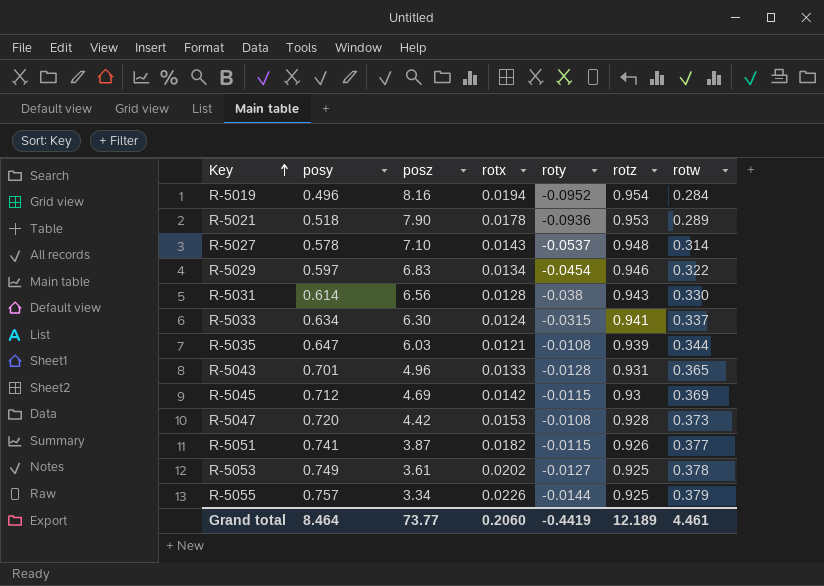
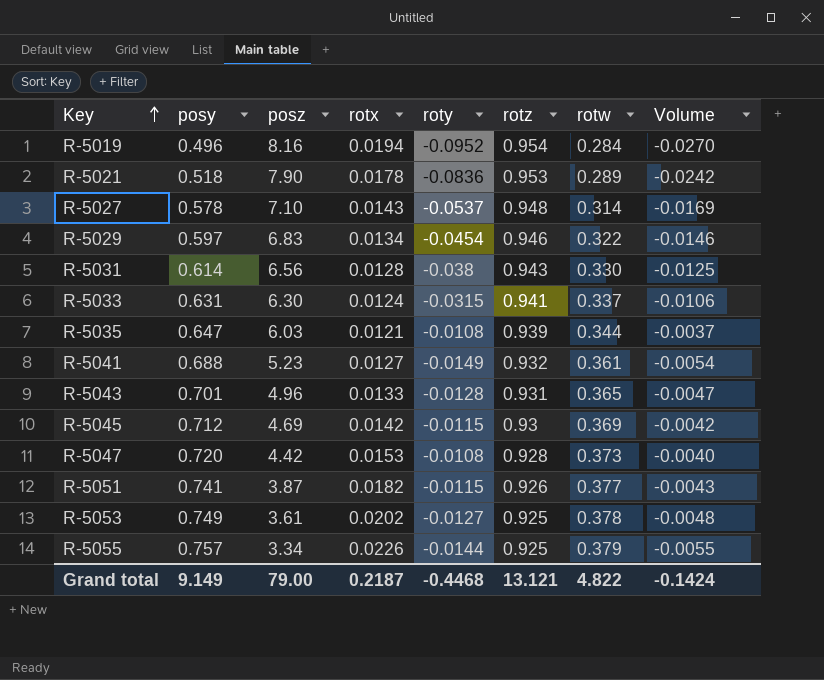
column Volume | formula: none -> [roty] * [rotw]
R-5021 | roty: -0.0936 -> -0.0836
R-5033 | posy: 0.634 -> 0.631
row R-5041: none -> 0.688 | 5.23 | 0.0127 | -0.0149 | 0.932 | 0.361 | -0.0054
Grand total | posy: 8.464 -> 9.149
Grand total | posz: 73.77 -> 79.00
Grand total | rotx: 0.2060 -> 0.2187
Grand total | roty: -0.4419 -> -0.4468
Grand total | rotz: 12.189 -> 13.121
Grand total | rotw: 4.461 -> 4.822

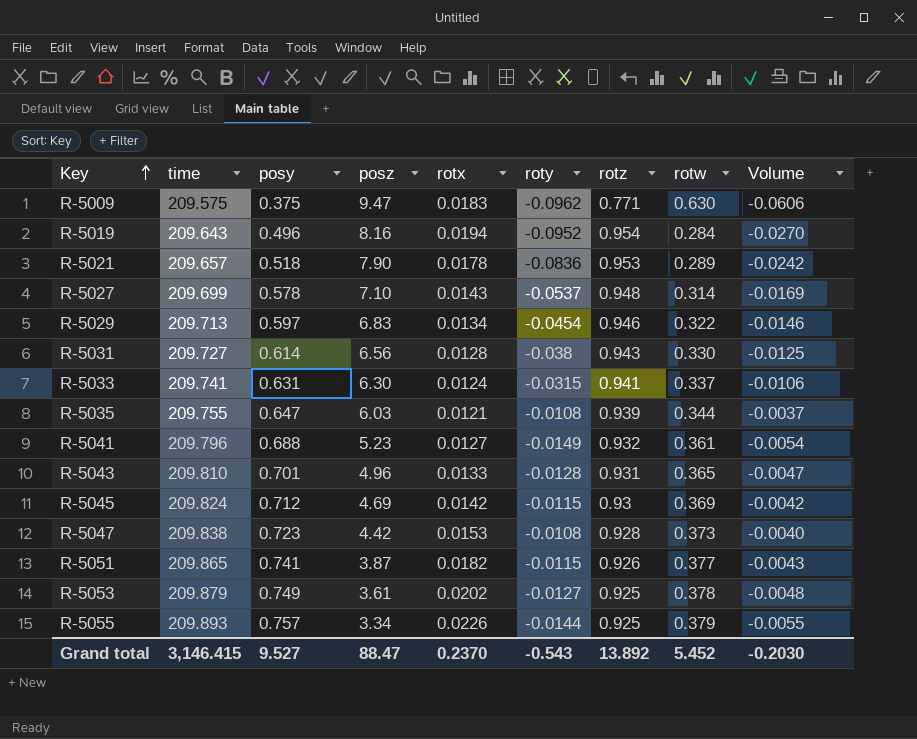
column time | position: none -> 2
row R-5009: none -> 209.575 | 0.375 | 9.47 | 0.0183 | -0.0962 | 0.771 | 0.630 | -0.0606
R-5047 | posy: 0.720 -> 0.723
Grand total | posy: 9.149 -> 9.527
Grand total | posz: 79.00 -> 88.47
Grand total | rotx: 0.2187 -> 0.2370
Grand total | roty: -0.4468 -> -0.543
Grand total | rotz: 13.121 -> 13.892
Grand total | rotw: 4.822 -> 5.452
Grand total | Volume: -0.1424 -> -0.2030

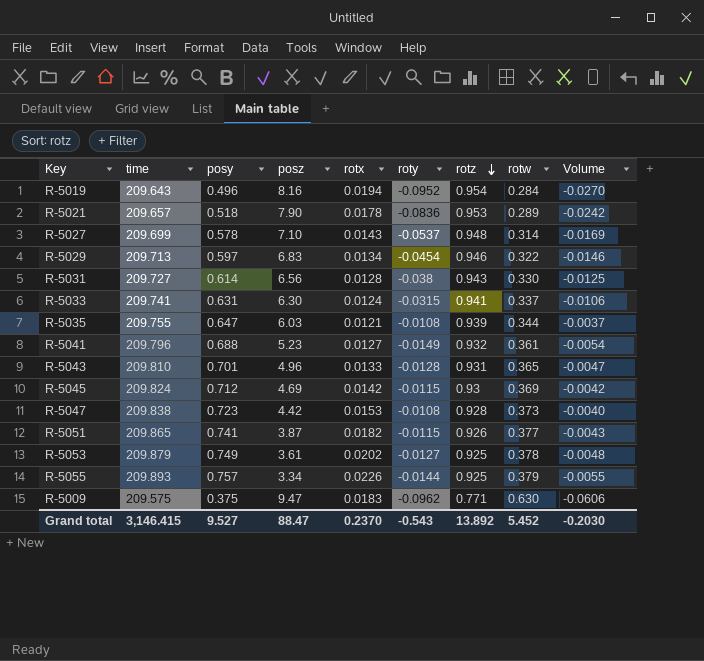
row order: Key ascending -> rotz descending

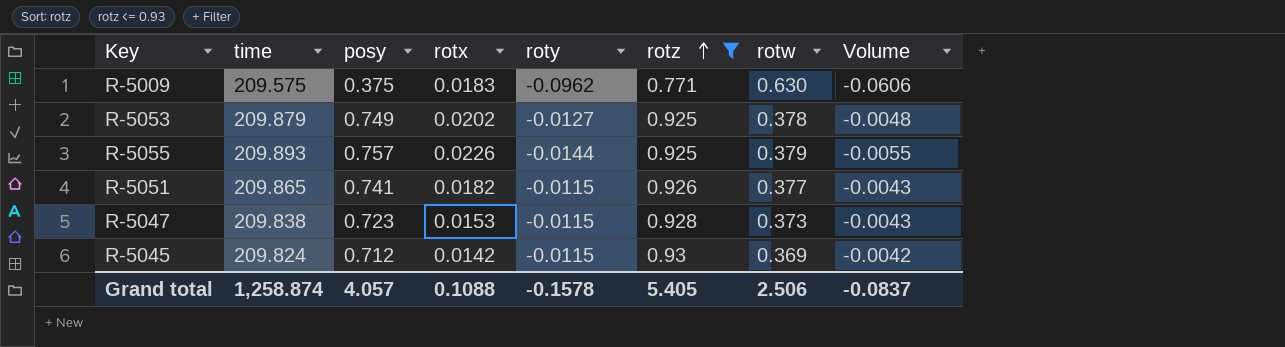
filter: none -> rotz <= 0.93
row order: rotz descending -> rotz ascending
column posz | position: 4 -> none
R-5047 | roty: -0.0108 -> -0.0115
R-5047 | Volume: -0.0040 -> -0.0043
Grand total | time: 3,146.415 -> 1,258.874
Grand total | posy: 9.527 -> 4.057
Grand total | rotx: 0.2370 -> 0.1088
Grand total | roty: -0.543 -> -0.1578
Grand total | rotz: 13.892 -> 5.405
Grand total | rotw: 5.452 -> 2.506
Grand total | Volume: -0.2030 -> -0.0837

